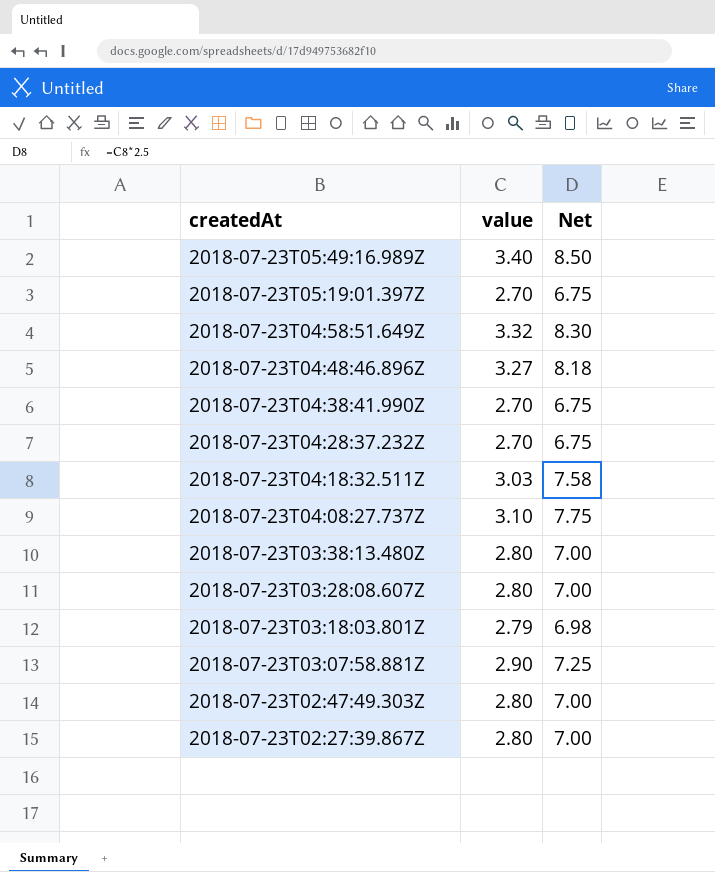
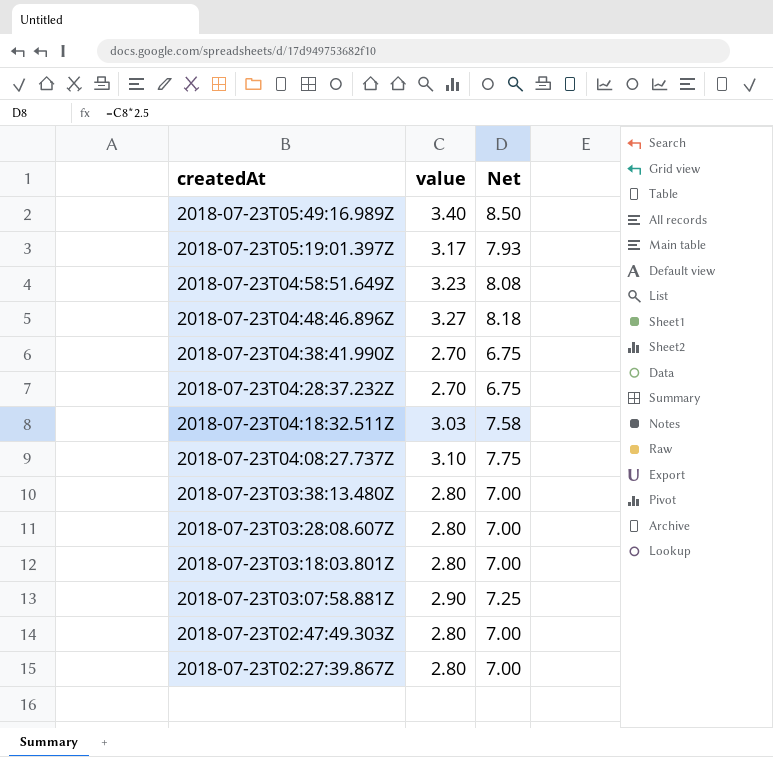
2018-07-23T05:19:01.397Z | value: 2.70 -> 3.17
2018-07-23T05:19:01.397Z | Net: 6.75 -> 7.93
2018-07-23T04:58:51.649Z | value: 3.32 -> 3.23
2018-07-23T04:58:51.649Z | Net: 8.30 -> 8.08
2018-07-23T03:18:03.801Z | value: 2.79 -> 2.80
2018-07-23T03:18:03.801Z | Net: 6.98 -> 7.00

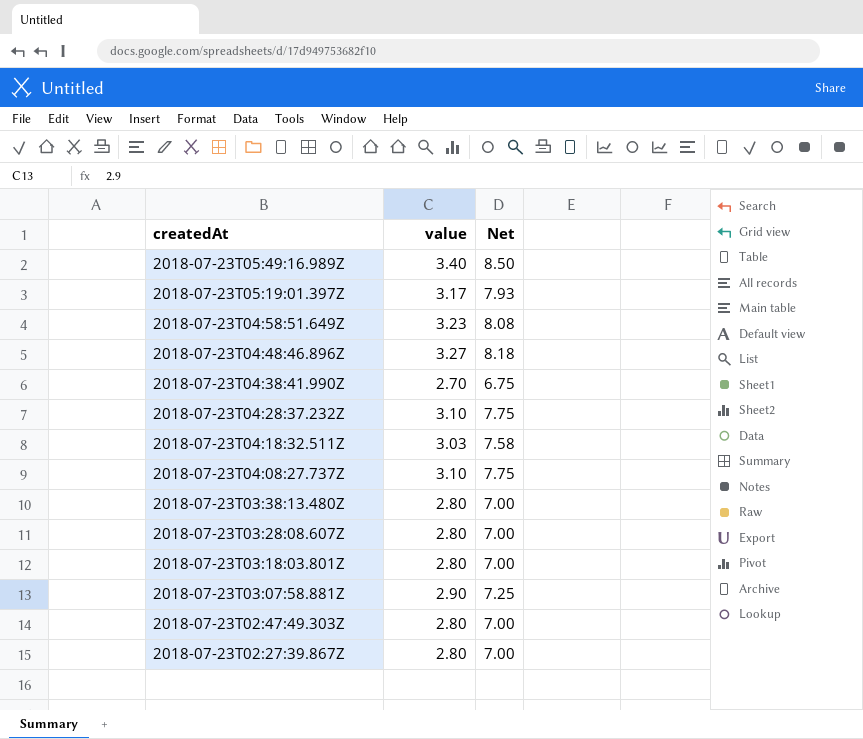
2018-07-23T04:28:37.232Z | value: 2.70 -> 3.10
2018-07-23T04:28:37.232Z | Net: 6.75 -> 7.75

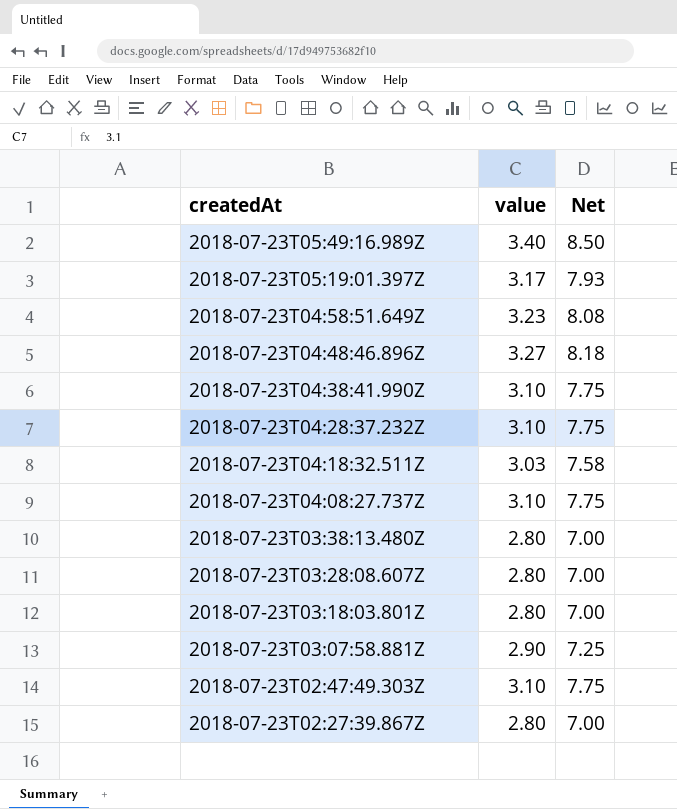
2018-07-23T04:38:41.990Z | value: 2.70 -> 3.10
2018-07-23T04:38:41.990Z | Net: 6.75 -> 7.75
2018-07-23T02:47:49.303Z | value: 2.80 -> 3.10
2018-07-23T02:47:49.303Z | Net: 7.00 -> 7.75

